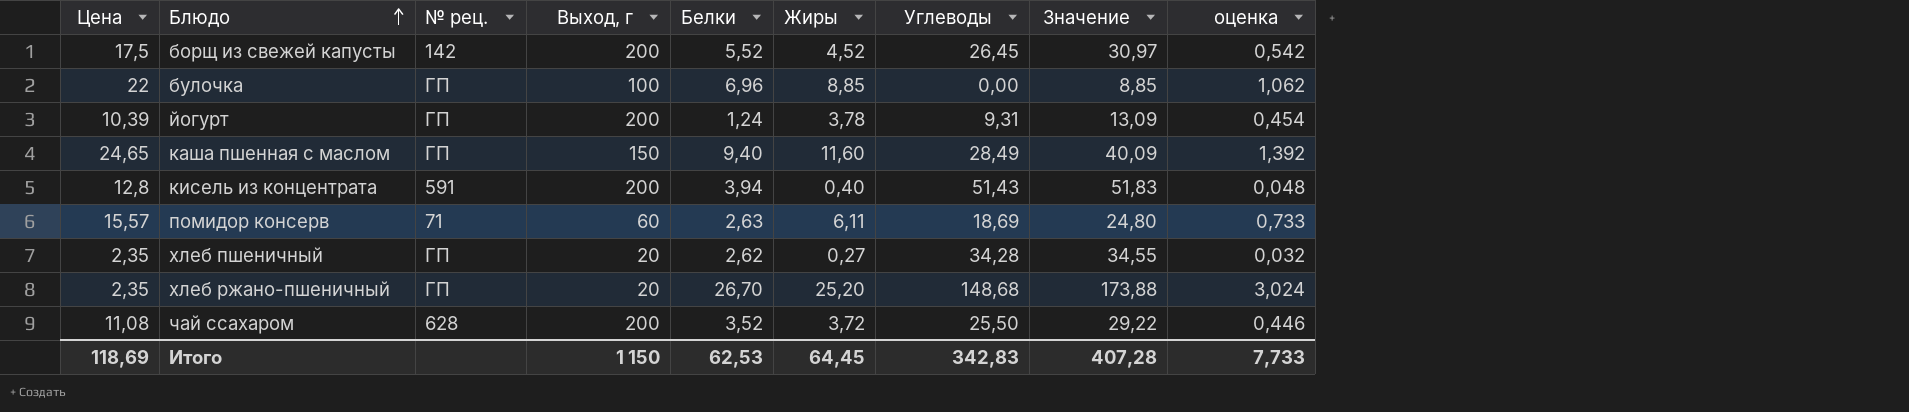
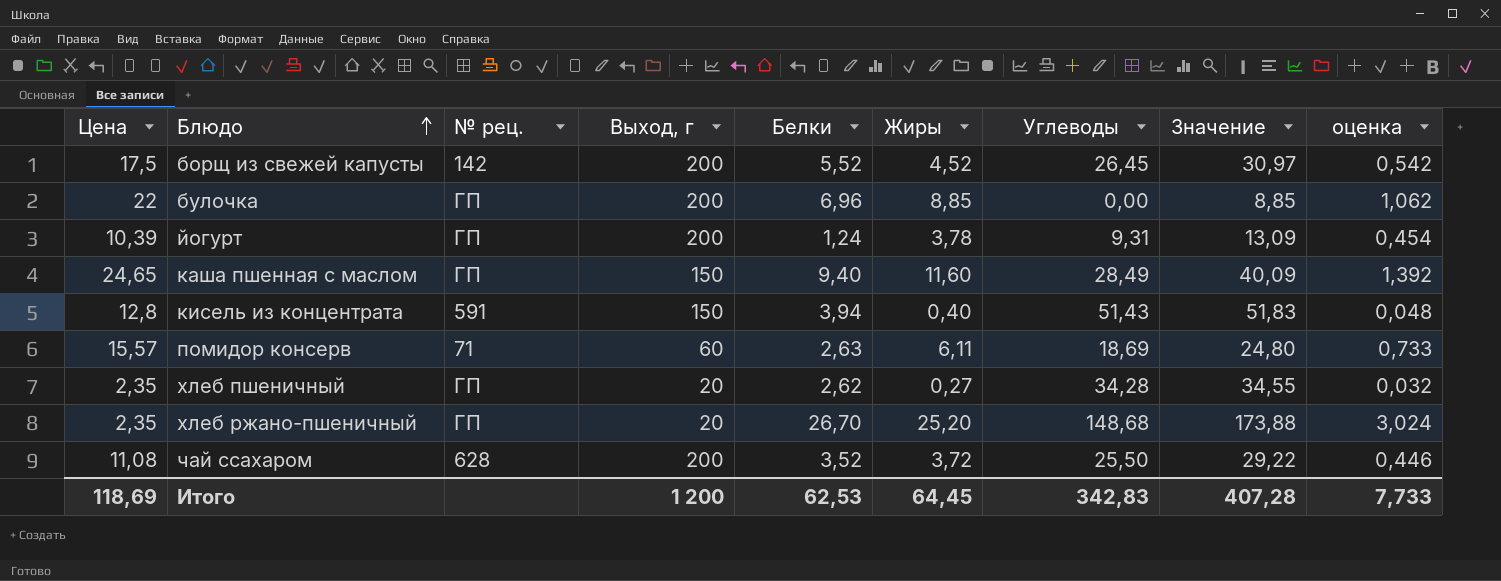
булочка | Выход, г: 100 -> 200
кисель из концентрата | Выход, г: 200 -> 150
Итого | Выход, г: 1 150 -> 1 200

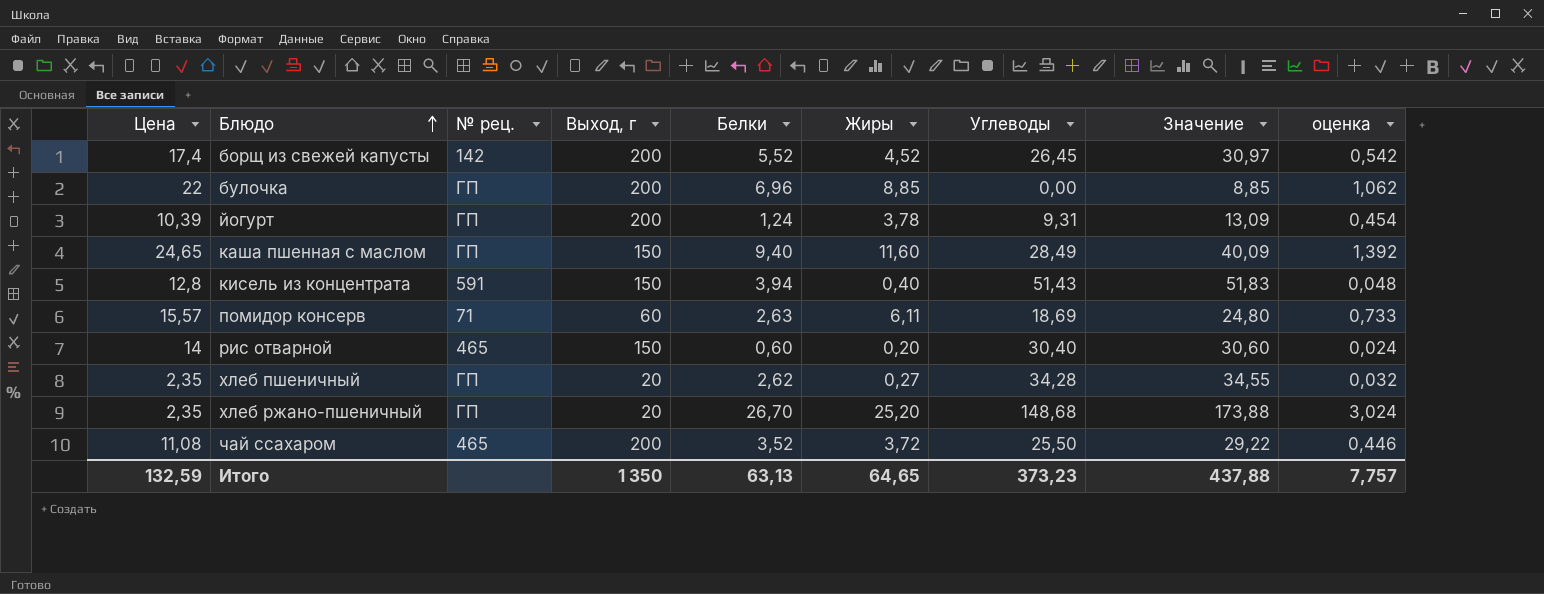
борщ из свежей капусты | Цена: 17,5 -> 17,4
row рис отварной: none -> 14 | 465 | 150 | 0,60 | 0,20 | 30,40 | 30,60 | 0,024
чай ссахаром | № рец.: 628 -> 465
Итого | Цена: 118,69 -> 132,59
Итого | Выход, г: 1 200 -> 1 350
Итого | Белки: 62,53 -> 63,13
Итого | Жиры: 64,45 -> 64,65
Итого | Углеводы: 342,83 -> 373,23
Итого | Значение: 407,28 -> 437,88
Итого | оценка: 7,733 -> 7,757

